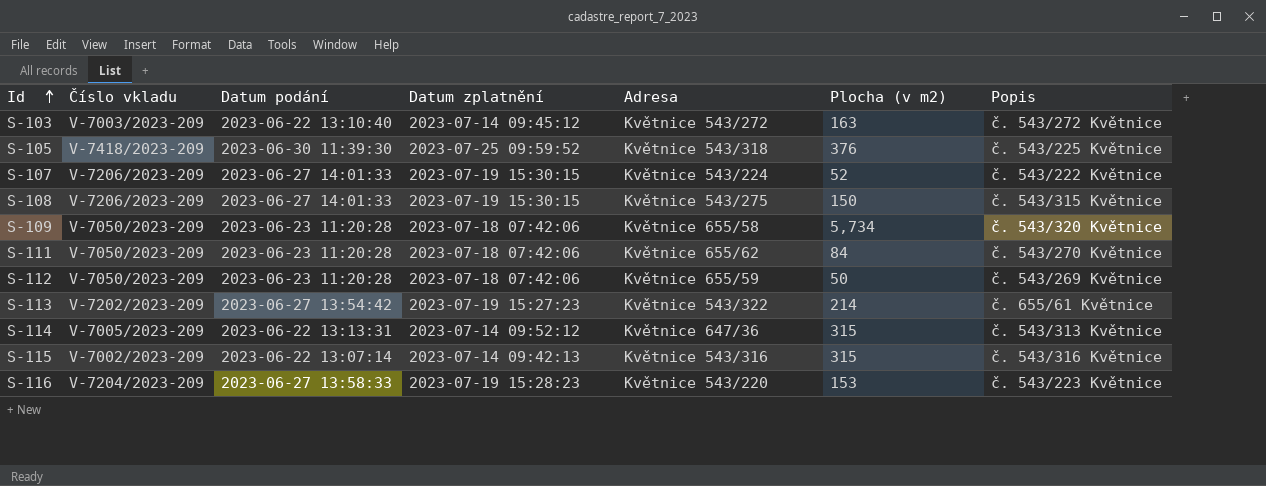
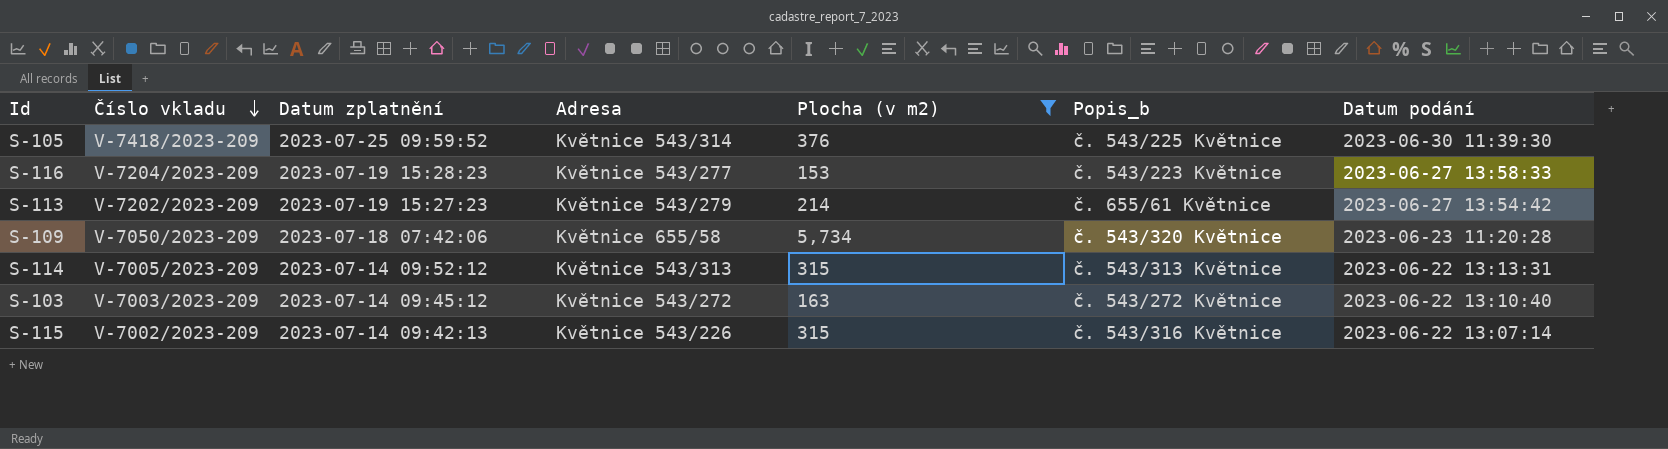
filter: none -> Plocha (v m2) >= 153
row order: Id ascending -> Číslo vkladu descending
column name: Popis -> Popis_b
column Datum podání | position: 3 -> 7
S-105 | Adresa: Květnice 543/318 -> Květnice 543/314
S-116 | Adresa: Květnice 543/220 -> Květnice 543/277
S-113 | Adresa: Květnice 543/322 -> Květnice 543/279
S-114 | Adresa: Květnice 647/36 -> Květnice 543/313
S-115 | Adresa: Květnice 543/316 -> Květnice 543/226

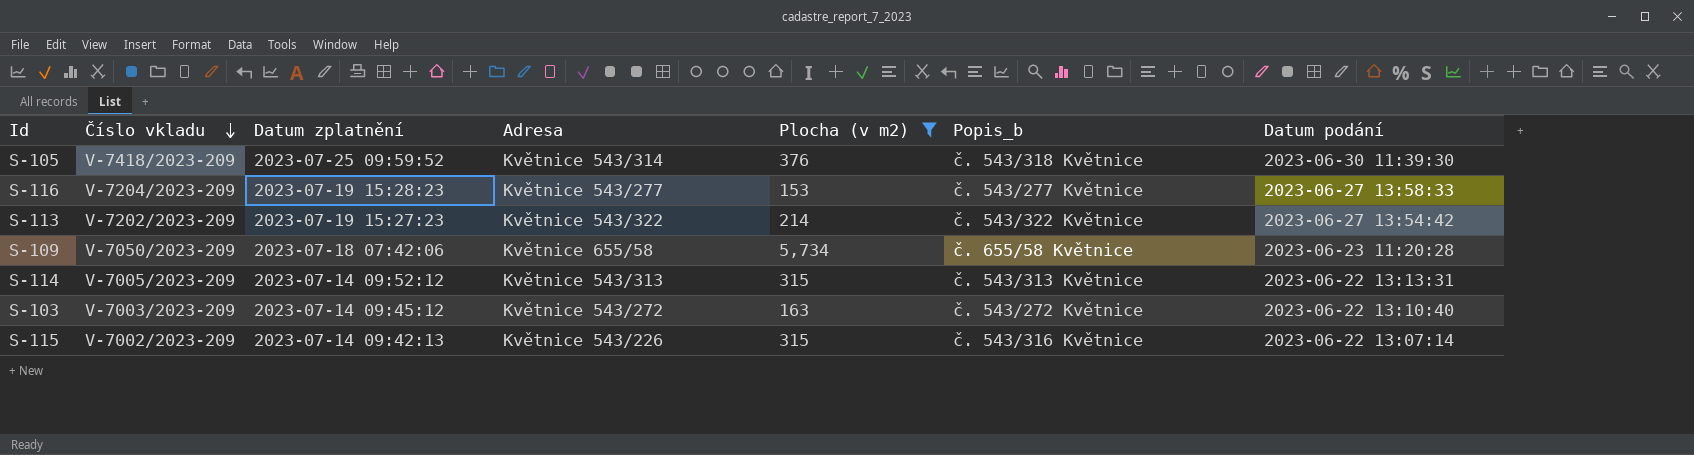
S-105 | Popis_b: č. 543/225 Květnice -> č. 543/318 Květnice
S-116 | Popis_b: č. 543/223 Květnice -> č. 543/277 Květnice
S-113 | Adresa: Květnice 543/279 -> Květnice 543/322
S-113 | Popis_b: č. 655/61 Květnice -> č. 543/322 Květnice
S-109 | Popis_b: č. 543/320 Květnice -> č. 655/58 Květnice

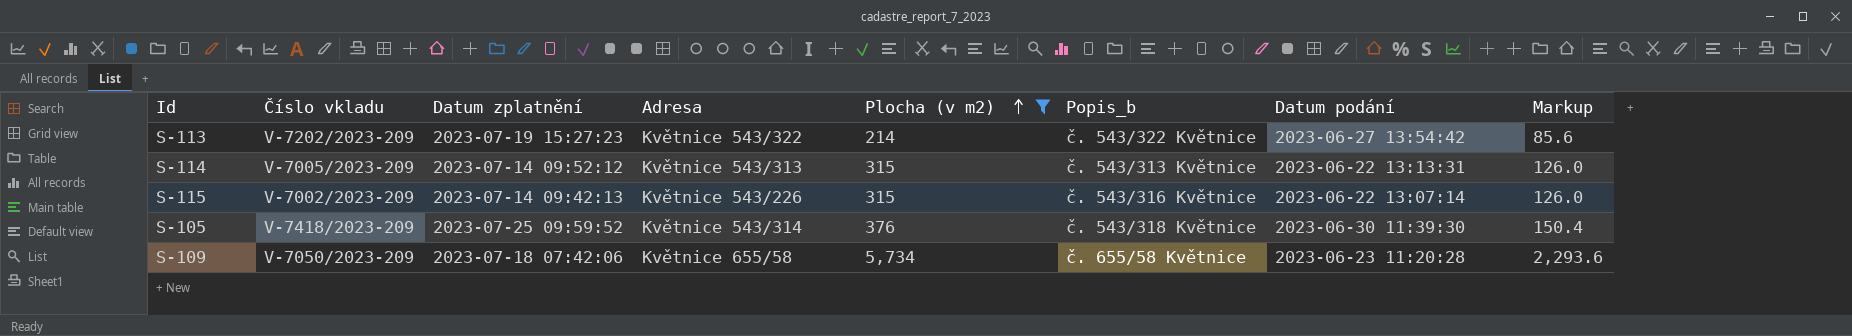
row order: Číslo vkladu descending -> Plocha (v m2) ascending
column Markup | formula: none -> [Plocha (v m2)] * 0.4
row S-116: V-7204/2023-209 | 2023-07-19 15:28:23 | Květnice 543/277 | 153 | č. 543/277 Květnice | 2023-06-27 13:58:33 -> none
row S-103: V-7003/2023-209 | 2023-07-14 09:45:12 | Květnice 543/272 | 163 | č. 543/272 Květnice | 2023-06-22 13:10:40 -> none

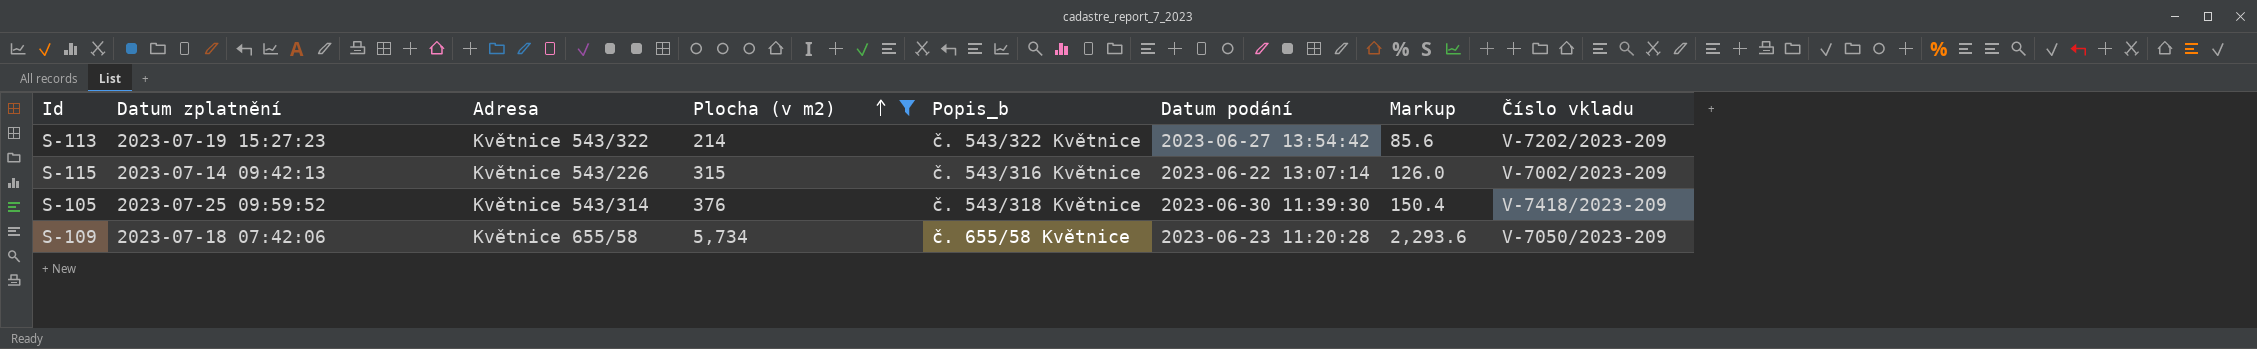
column Číslo vkladu | position: 2 -> 8
row S-114: V-7005/2023-209 | 2023-07-14 09:52:12 | Květnice 543/313 | 315 | č. 543/313 Květnice | 2023-06-22 13:13:31 | 126.0 -> none

